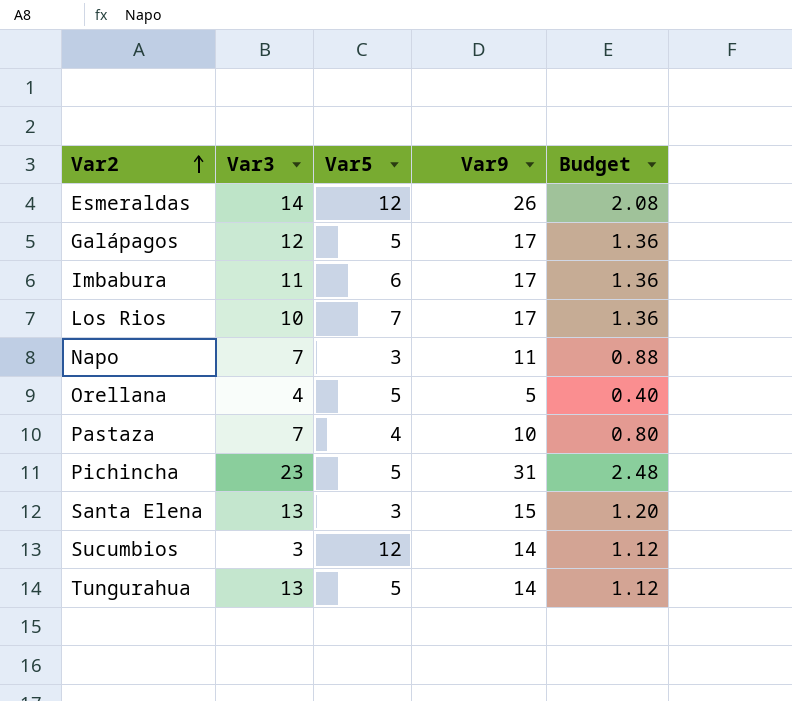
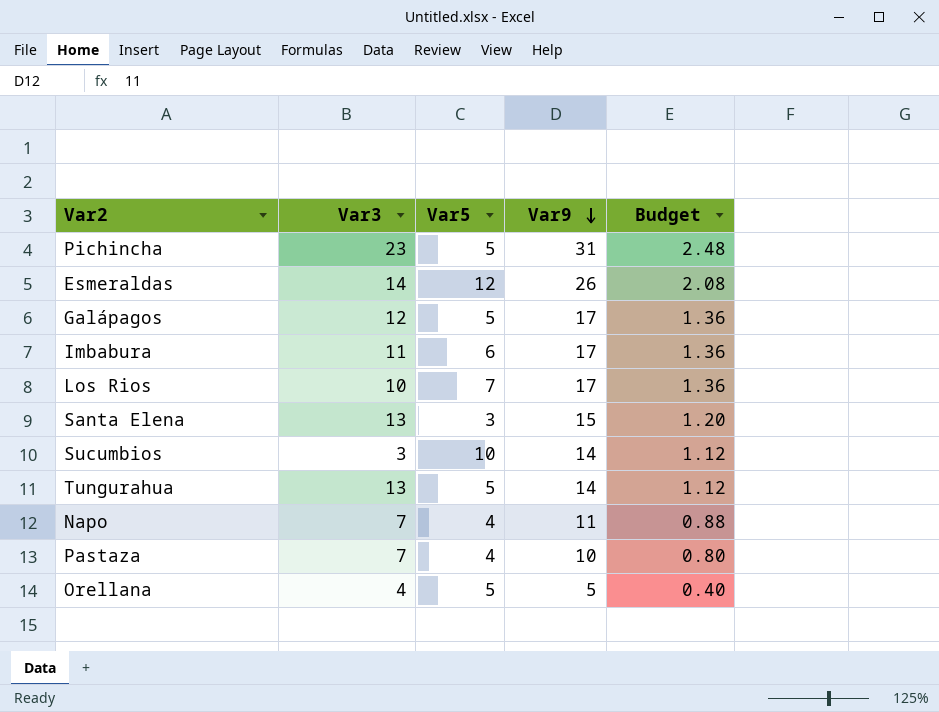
row order: Var2 ascending -> Var9 descending
Sucumbios | Var5: 12 -> 10
Napo | Var5: 3 -> 4

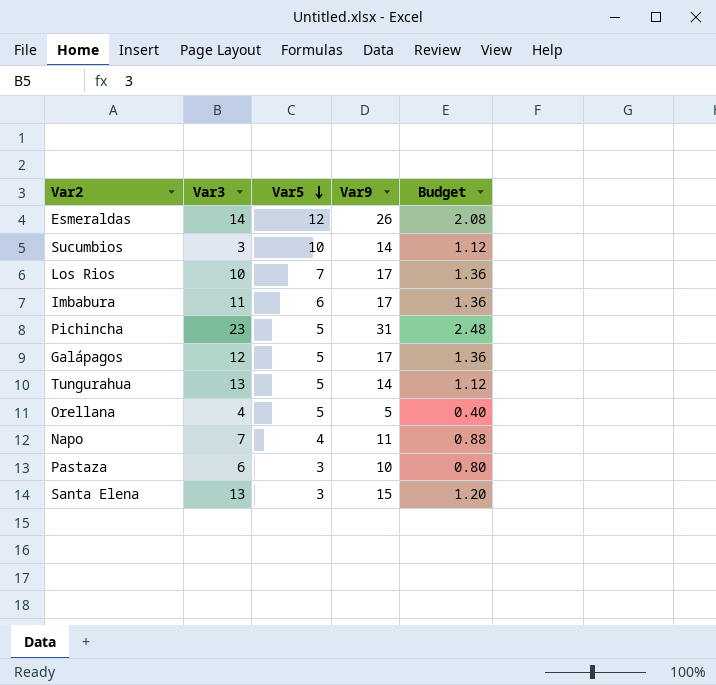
row order: Var9 descending -> Var5 descending
Pastaza | Var3: 7 -> 6
Pastaza | Var5: 4 -> 3

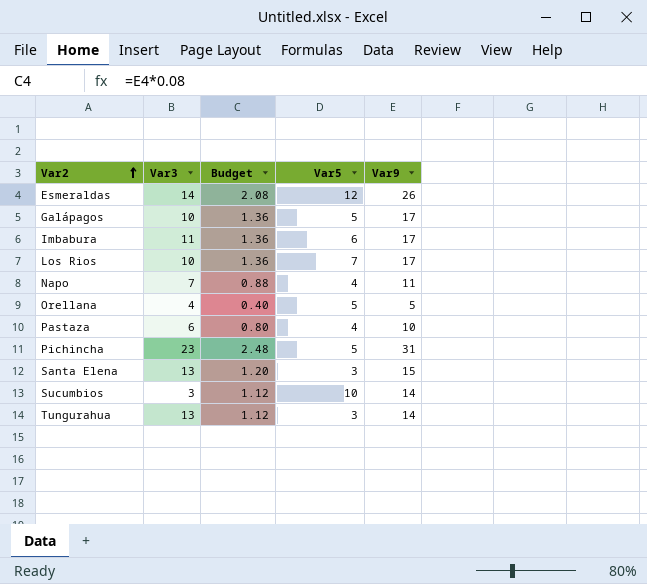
row order: Var5 descending -> Var2 ascending
column Budget | position: 5 -> 3
Galápagos | Var3: 12 -> 10
Pastaza | Var5: 3 -> 4
Tungurahua | Var5: 5 -> 3

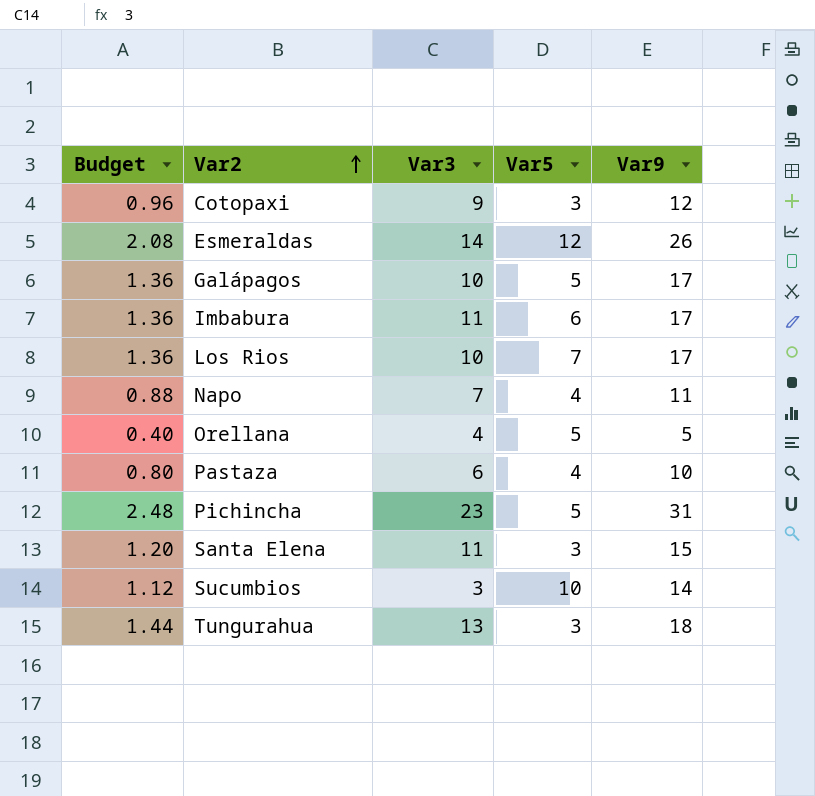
column Budget | position: 3 -> 1
row Cotopaxi: none -> 0.96 | 9 | 3 | 12
Santa Elena | Var3: 13 -> 11
Tungurahua | Budget: 1.12 -> 1.44
Tungurahua | Var9: 14 -> 18

